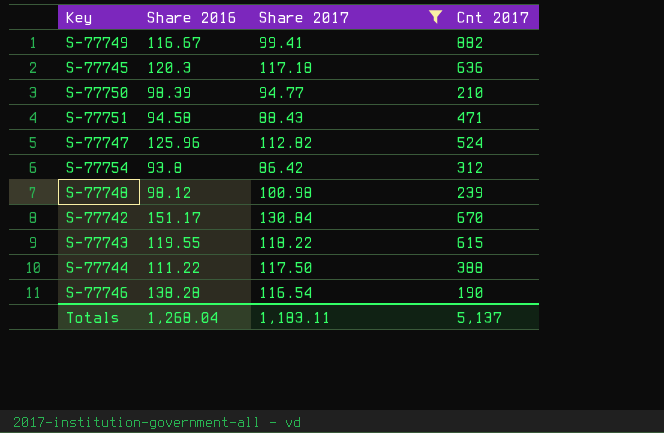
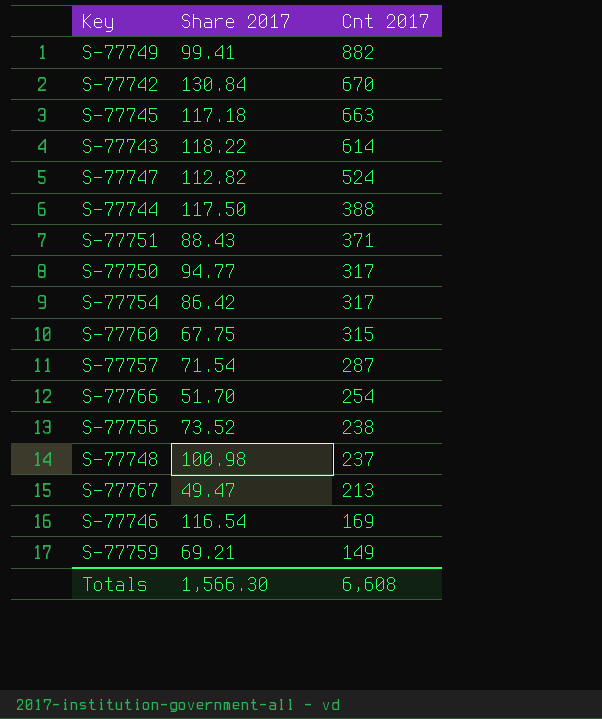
filter: Share 2017 >= 86.42 -> none
row order: none -> Cnt 2017 descending
column Share 2016 | position: 2 -> none
S-77745 | Cnt 2017: 636 -> 663
S-77743 | Cnt 2017: 615 -> 614
S-77751 | Cnt 2017: 471 -> 371
S-77750 | Cnt 2017: 210 -> 317
S-77754 | Cnt 2017: 312 -> 317
S-77748 | Cnt 2017: 239 -> 237
S-77746 | Cnt 2017: 190 -> 169
Totals | Share 2017: 1,183.11 -> 1,566.30
Totals | Cnt 2017: 5,137 -> 6,608

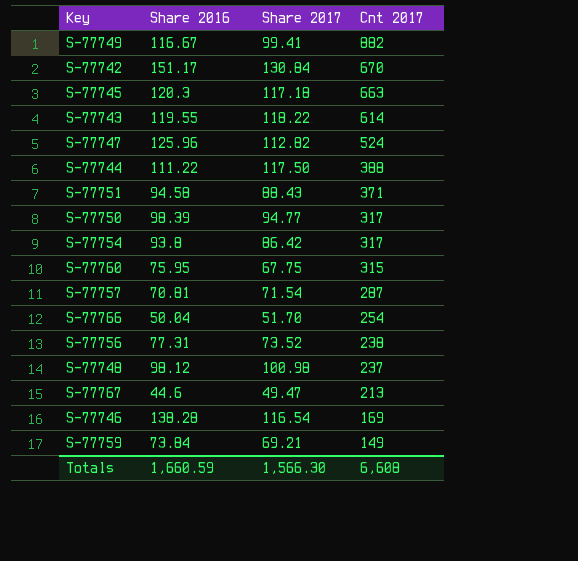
column Share 2016 | position: none -> 2

